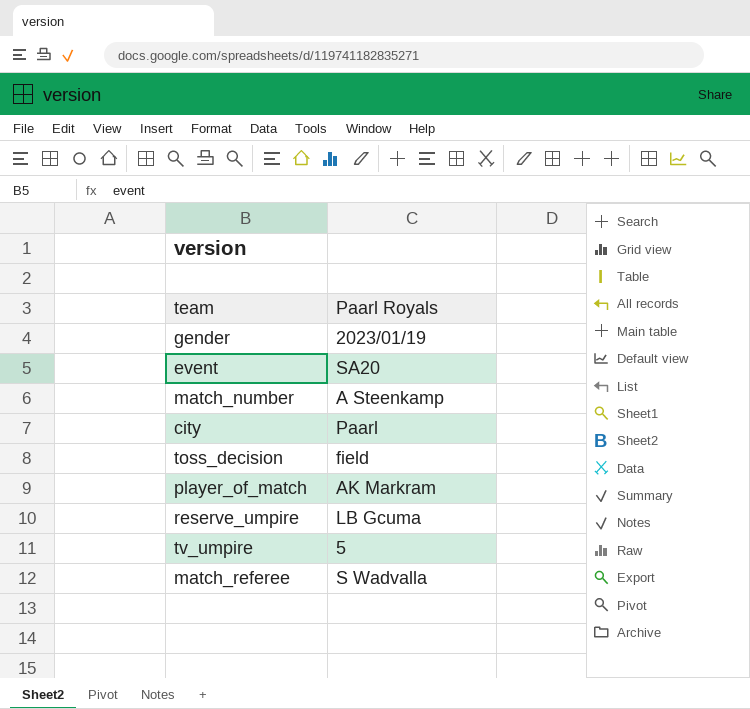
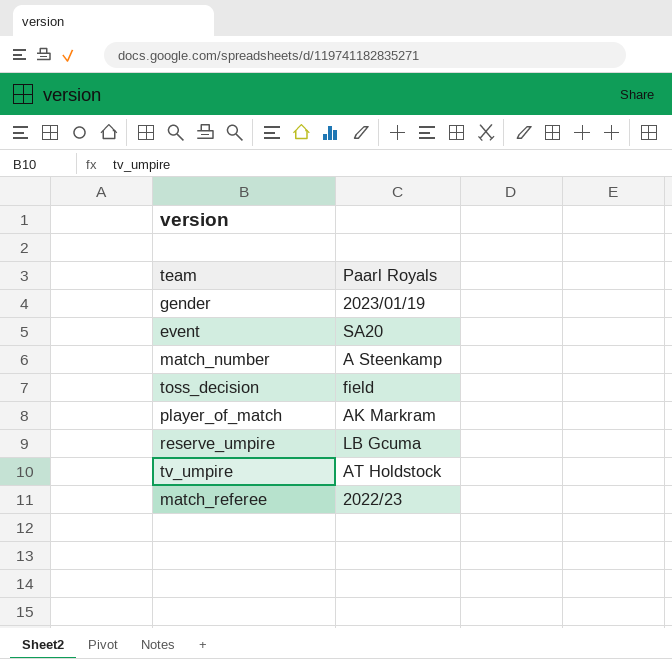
row city: Paarl -> none
tv_umpire | Paarl Royals: 5 -> AT Holdstock
match_referee | Paarl Royals: S Wadvalla -> 2022/23

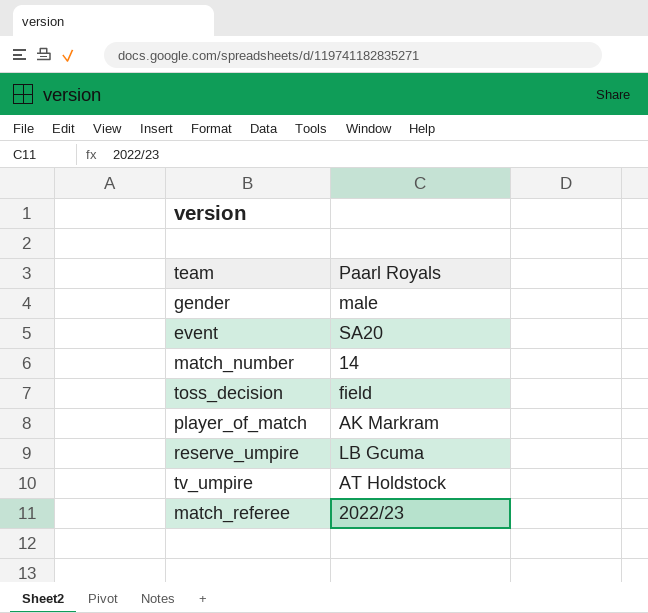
gender | Paarl Royals: 2023/01/19 -> male
match_number | Paarl Royals: A Steenkamp -> 14

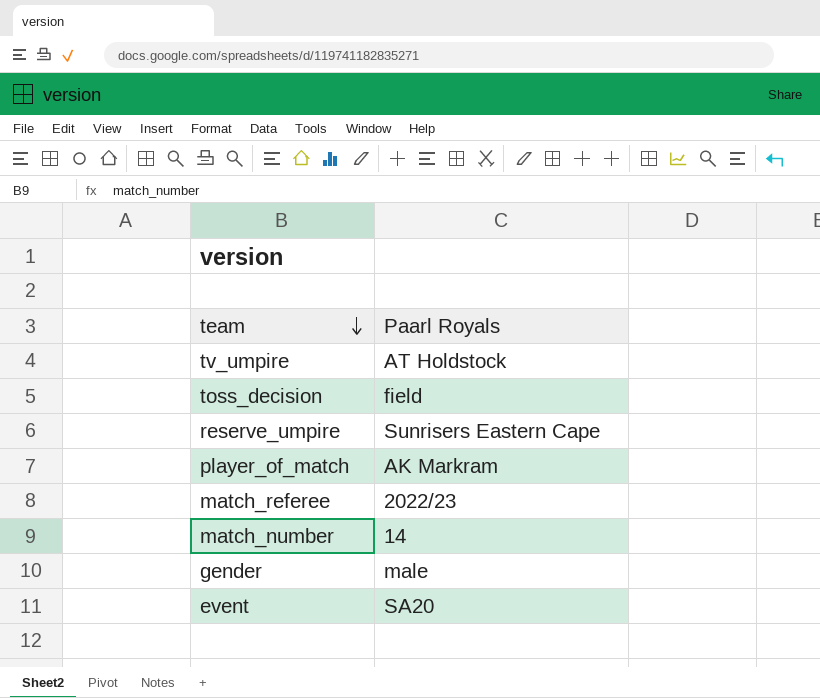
row order: none -> team descending
reserve_umpire | Paarl Royals: LB Gcuma -> Sunrisers Eastern Cape

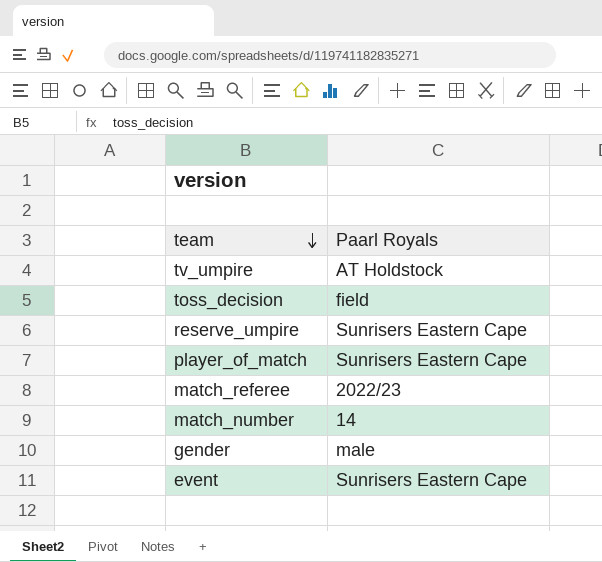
player_of_match | Paarl Royals: AK Markram -> Sunrisers Eastern Cape
event | Paarl Royals: SA20 -> Sunrisers Eastern Cape

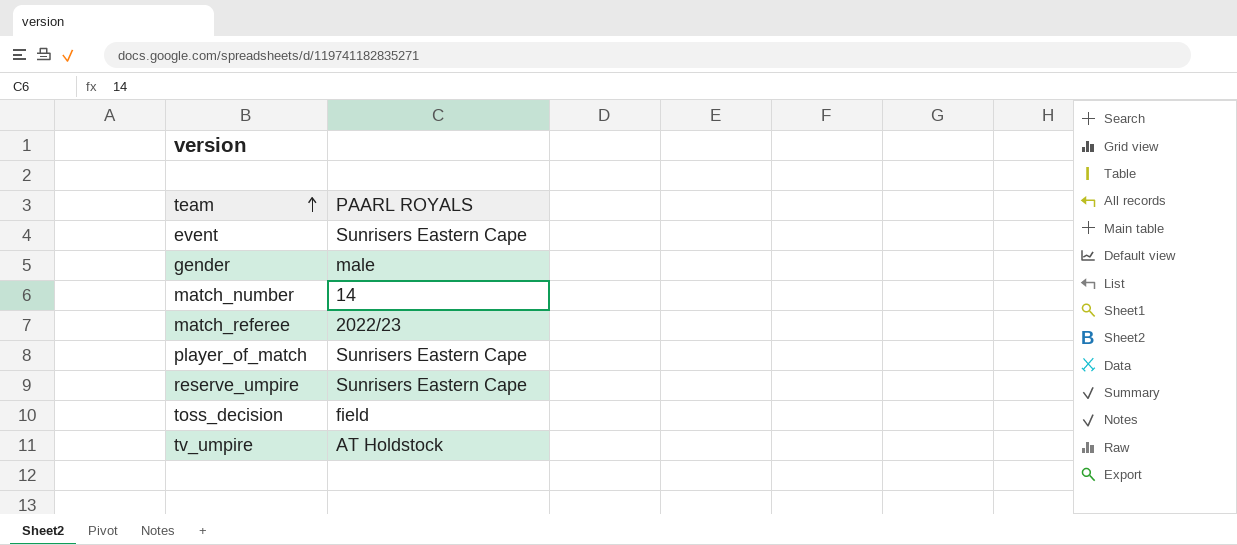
row order: team descending -> team ascending
column name: Paarl Royals -> PAARL ROYALS

